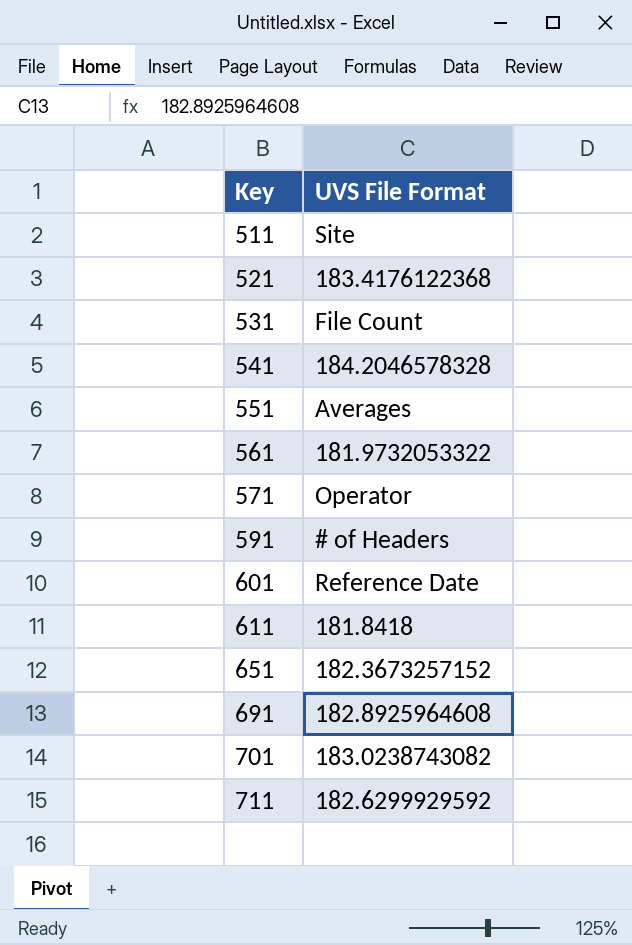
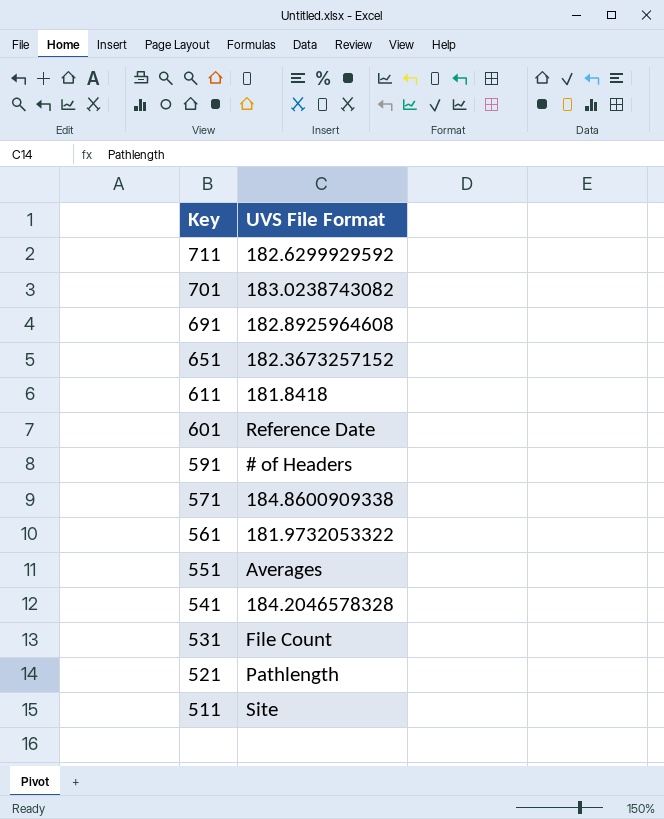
row order: Key ascending -> Key descending
571 | UVS File Format: Operator -> 184.8600909338
521 | UVS File Format: 183.4176122368 -> Pathlength

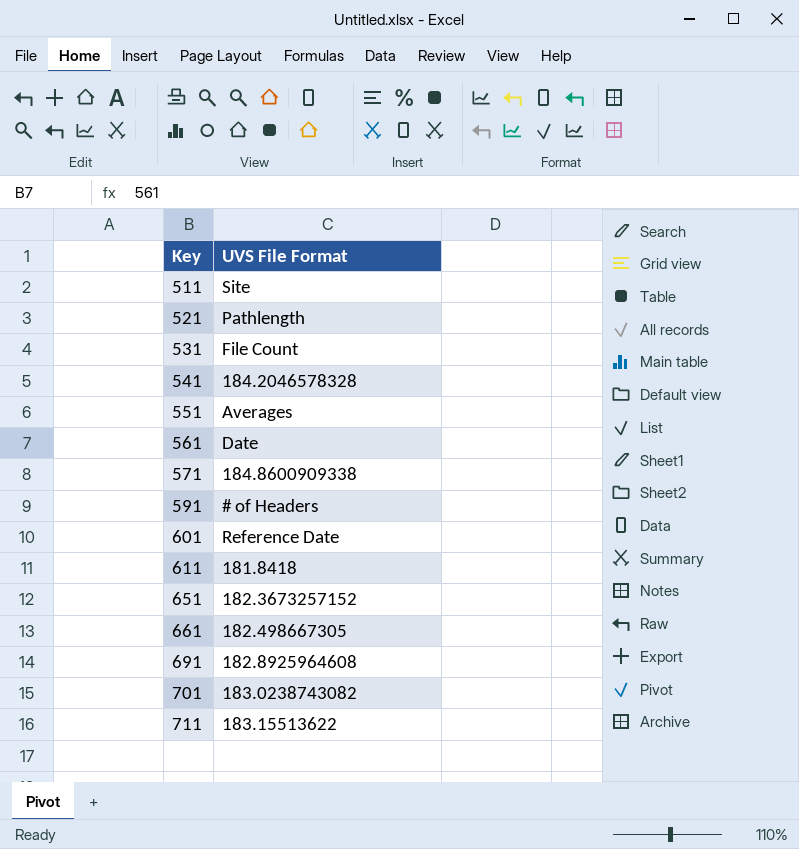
row order: Key descending -> Key ascending
561 | UVS File Format: 181.9732053322 -> Date
row 661: none -> 182.498667305
711 | UVS File Format: 182.6299929592 -> 183.15513622

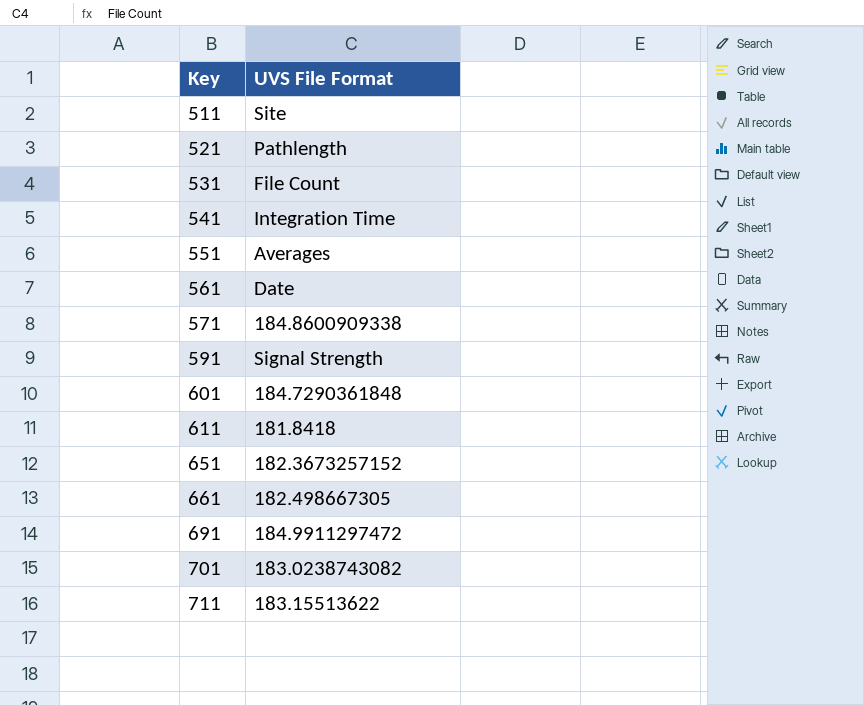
541 | UVS File Format: 184.2046578328 -> Integration Time
591 | UVS File Format: # of Headers -> Signal Strength
601 | UVS File Format: Reference Date -> 184.7290361848
691 | UVS File Format: 182.8925964608 -> 184.9911297472

